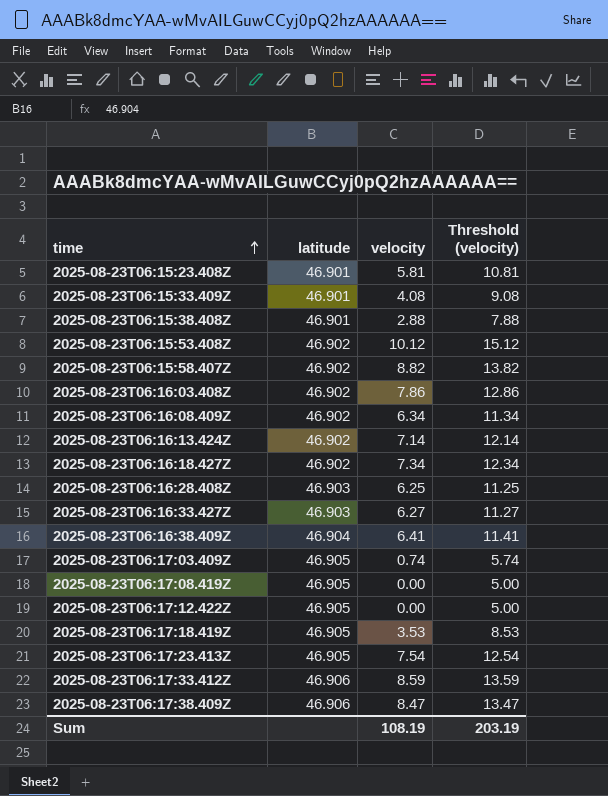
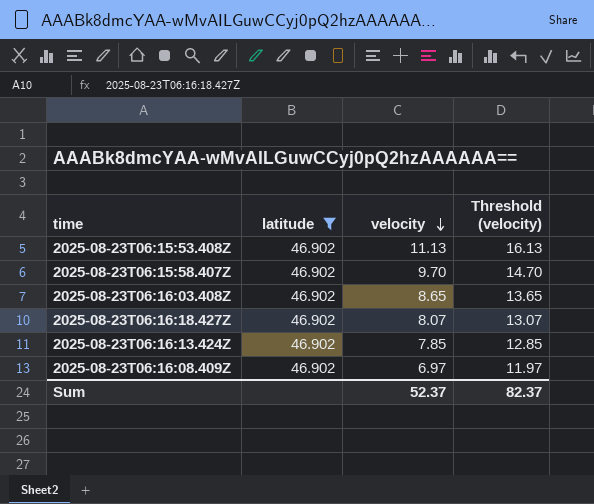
filter: none -> latitude = 46.902
row order: time ascending -> velocity descending
2025-08-23T06:15:53.408Z | velocity: 10.12 -> 11.13
2025-08-23T06:15:53.408Z | Threshold (velocity): 15.12 -> 16.13
2025-08-23T06:15:58.407Z | velocity: 8.82 -> 9.70
2025-08-23T06:15:58.407Z | Threshold (velocity): 13.82 -> 14.70
2025-08-23T06:16:03.408Z | velocity: 7.86 -> 8.65
2025-08-23T06:16:03.408Z | Threshold (velocity): 12.86 -> 13.65
2025-08-23T06:16:18.427Z | velocity: 7.34 -> 8.07
2025-08-23T06:16:18.427Z | Threshold (velocity): 12.34 -> 13.07
2025-08-23T06:16:13.424Z | velocity: 7.14 -> 7.85
2025-08-23T06:16:13.424Z | Threshold (velocity): 12.14 -> 12.85
2025-08-23T06:16:08.409Z | velocity: 6.34 -> 6.97
2025-08-23T06:16:08.409Z | Threshold (velocity): 11.34 -> 11.97
Sum | velocity: 108.19 -> 52.37
Sum | Threshold (velocity): 203.19 -> 82.37

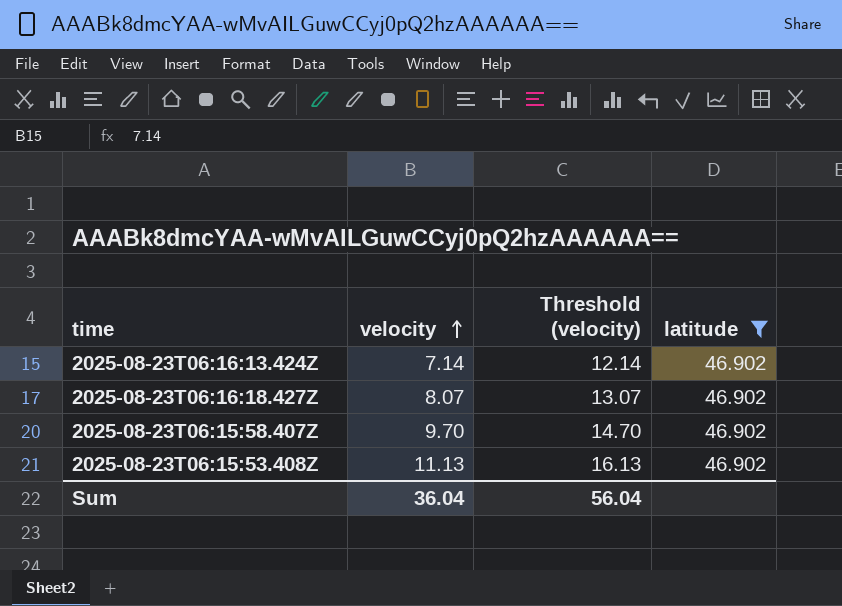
row order: velocity descending -> velocity ascending
column latitude | position: 2 -> 4
row 2025-08-23T06:16:03.408Z: 46.902 | 8.65 | 13.65 -> none
row 2025-08-23T06:16:08.409Z: 46.902 | 6.97 | 11.97 -> none
2025-08-23T06:16:13.424Z | velocity: 7.85 -> 7.14
2025-08-23T06:16:13.424Z | Threshold (velocity): 12.85 -> 12.14
Sum | velocity: 52.37 -> 36.04
Sum | Threshold (velocity): 82.37 -> 56.04

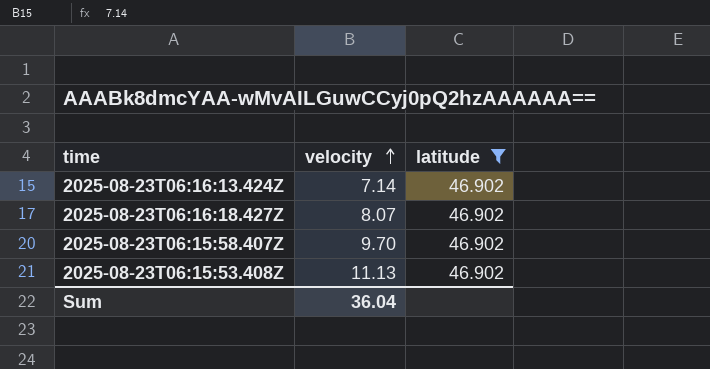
column Threshold (velocity) | formula: [velocity] + 5 -> none

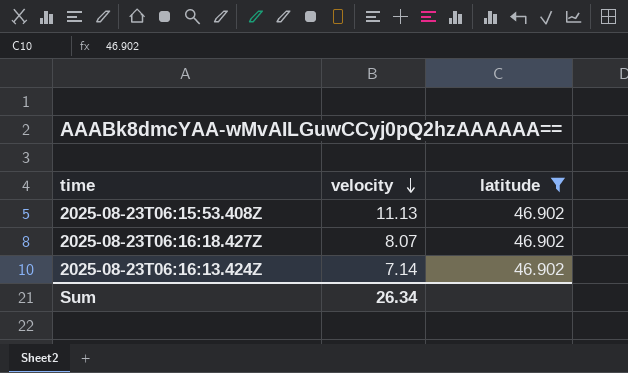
row order: velocity ascending -> velocity descending
row 2025-08-23T06:15:58.407Z: 9.70 | 46.902 -> none
Sum | velocity: 36.04 -> 26.34

